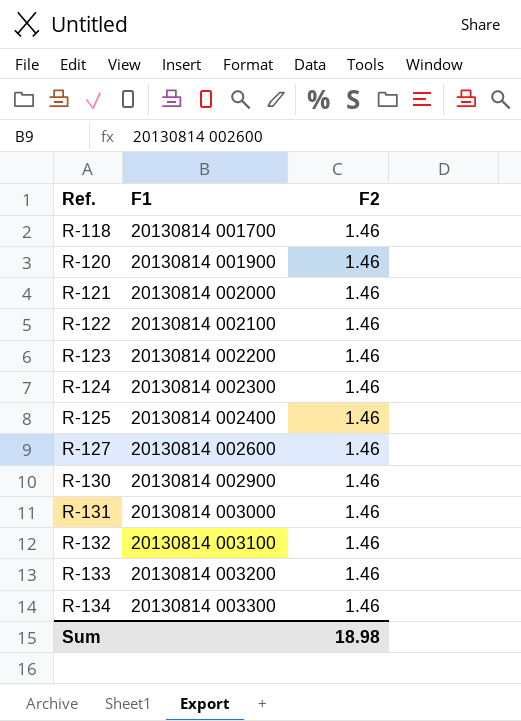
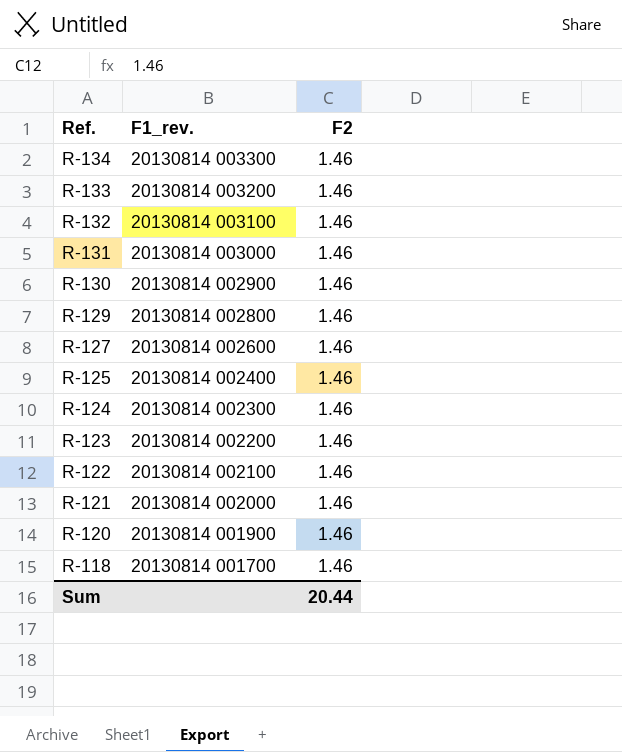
row order: Ref. ascending -> Ref. descending
column name: F1 -> F1_rev.
row R-129: none -> 20130814 002800 | 1.46
Sum | F2: 18.98 -> 20.44

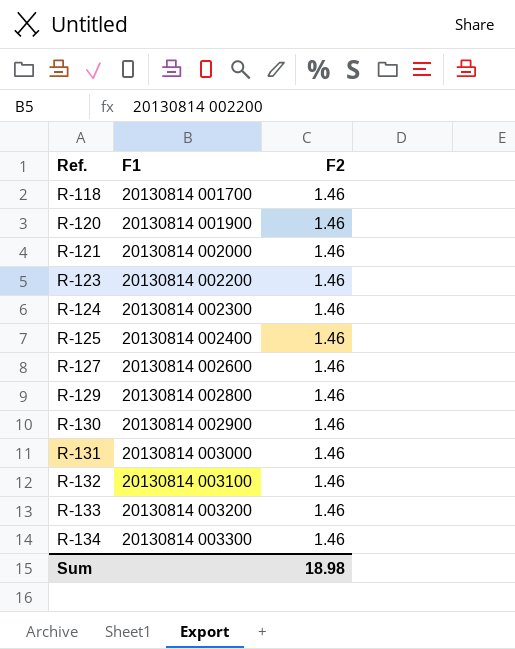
row order: Ref. descending -> Ref. ascending
column name: F1_rev. -> F1
row R-122: 20130814 002100 | 1.46 -> none
Sum | F2: 20.44 -> 18.98

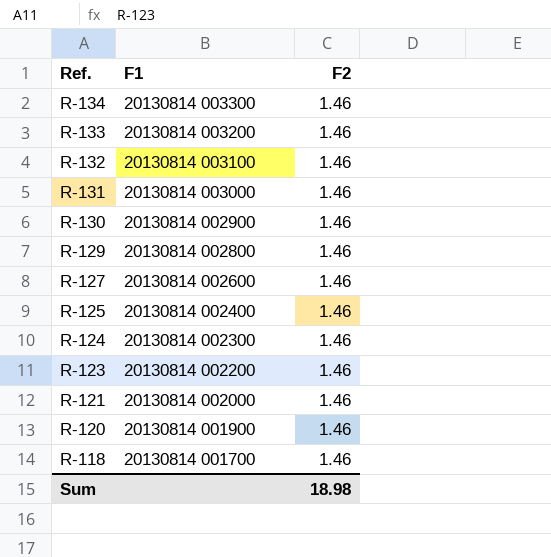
row order: Ref. ascending -> Ref. descending

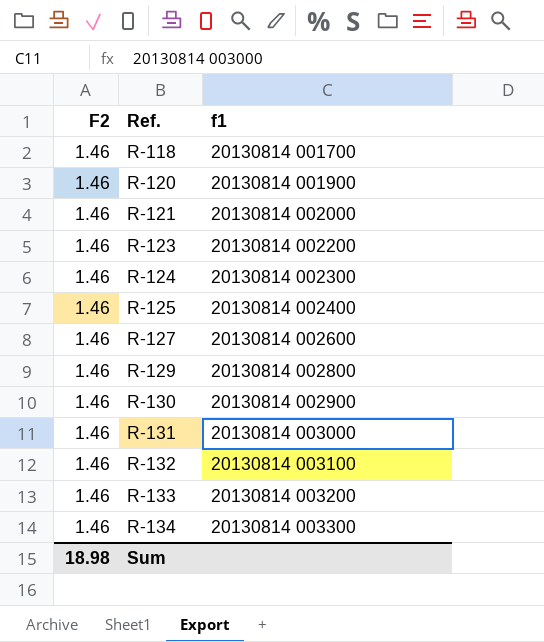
row order: Ref. descending -> Ref. ascending
column F2 | position: 3 -> 1
column name: F1 -> f1

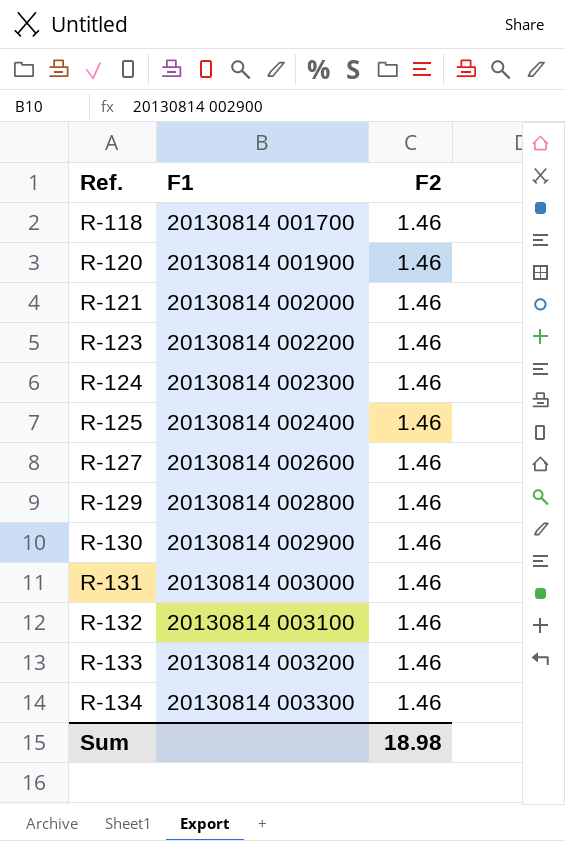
column name: f1 -> F1
column F2 | position: 1 -> 3

